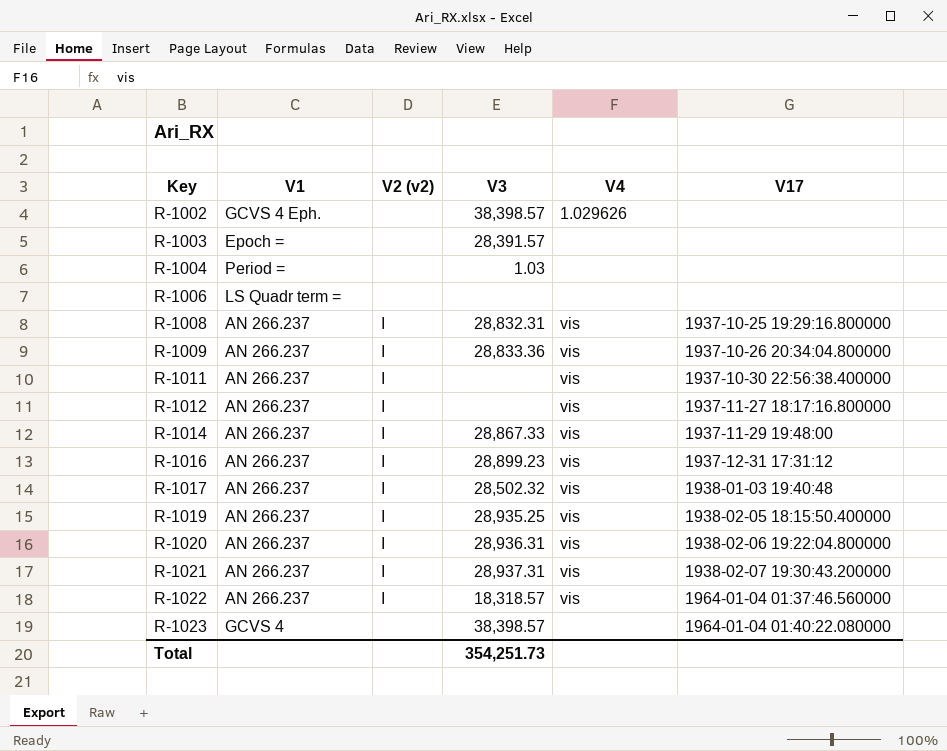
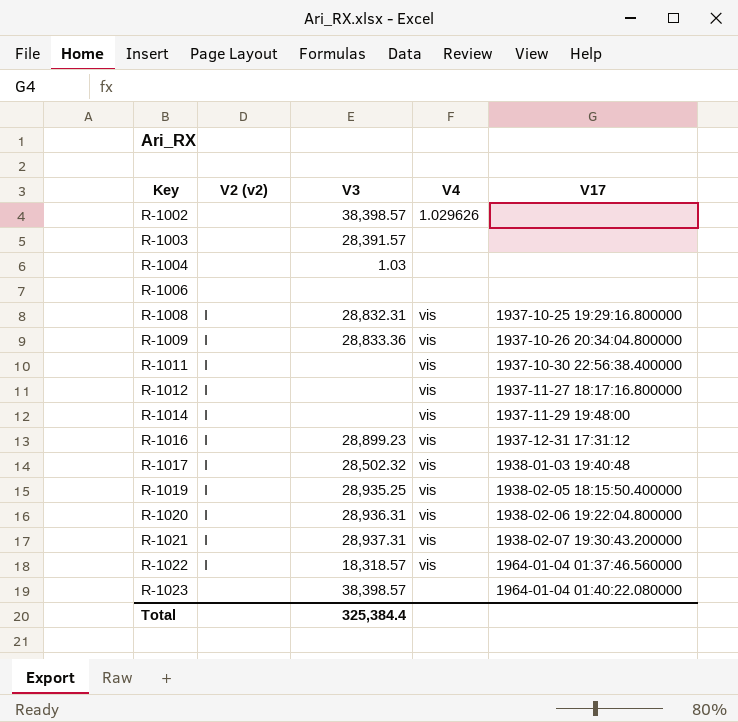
column V1 | position: 2 -> none
R-1014 | V3: 28,867.33 -> none
Total | V3: 354,251.73 -> 325,384.4

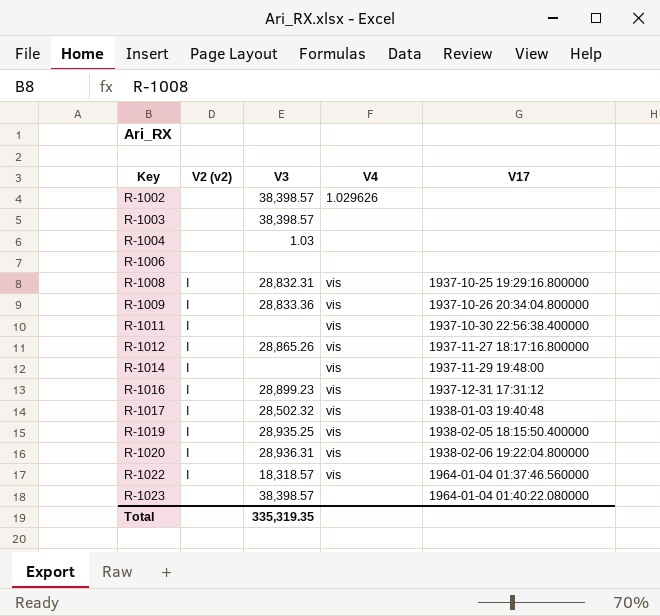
row R-1021: I | 28,937.31 | vis | 1938-02-07 19:30:43.200000 -> none
R-1003 | V3: 28,391.57 -> 38,398.57
R-1012 | V3: none -> 28,865.26
Total | V3: 325,384.4 -> 335,319.35

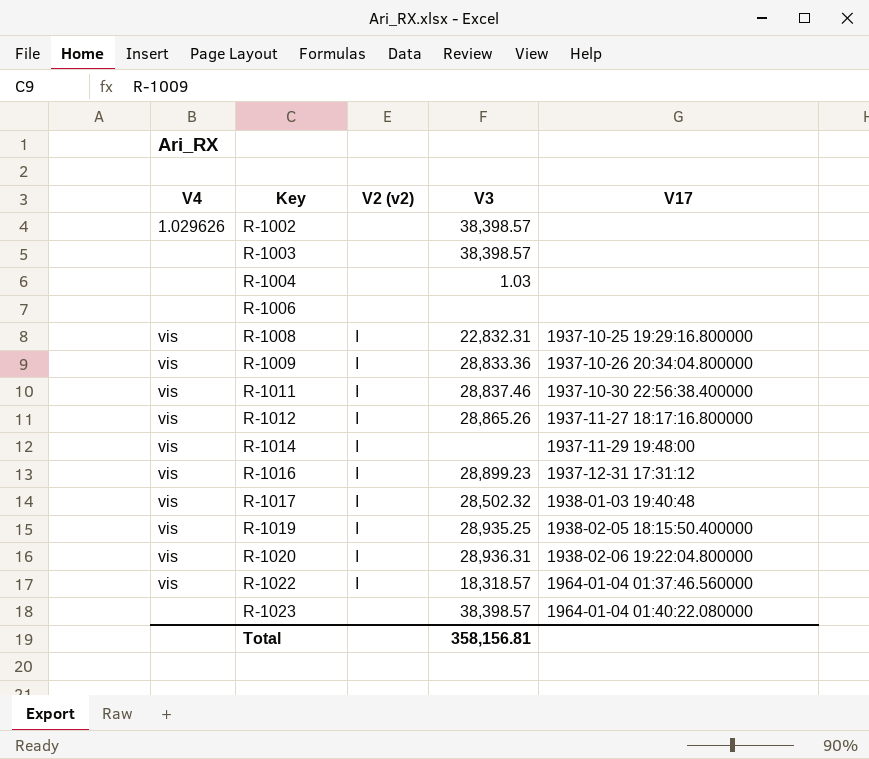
column V4 | position: 4 -> 1
R-1008 | V3: 28,832.31 -> 22,832.31
R-1011 | V3: none -> 28,837.46
Total | V3: 335,319.35 -> 358,156.81

